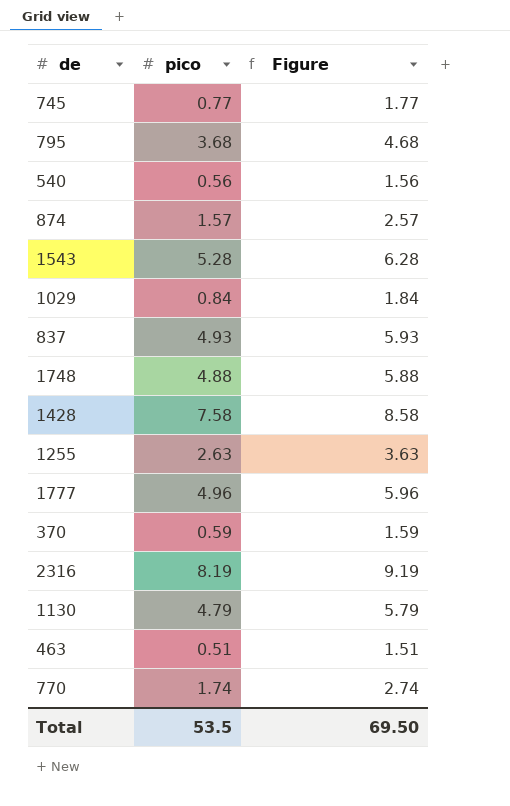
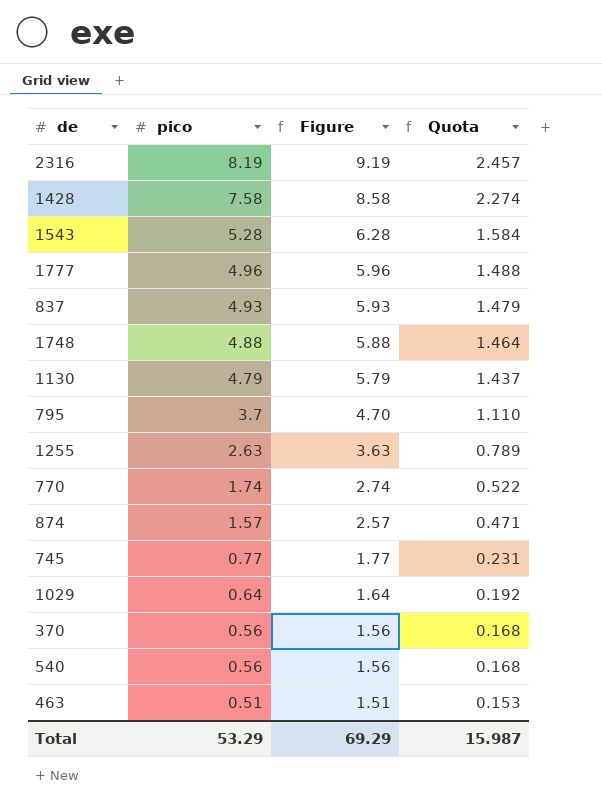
row order: none -> pico descending
column Quota | formula: none -> [pico] * 0.3
795 | pico: 3.68 -> 3.7
795 | Figure: 4.68 -> 4.70
1029 | pico: 0.84 -> 0.64
1029 | Figure: 1.84 -> 1.64
370 | pico: 0.59 -> 0.56
370 | Figure: 1.59 -> 1.56
Total | pico: 53.5 -> 53.29
Total | Figure: 69.50 -> 69.29

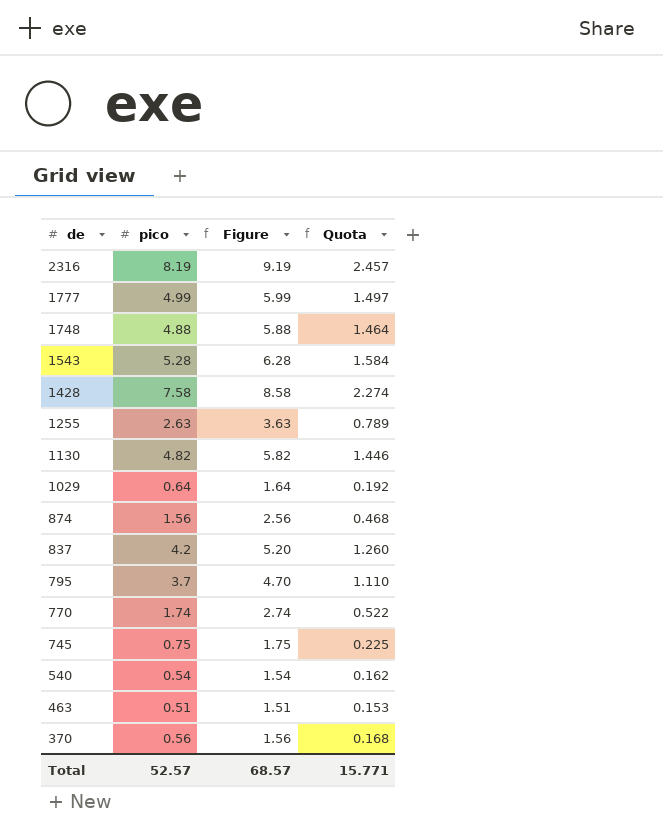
row order: pico descending -> de descending
1777 | pico: 4.96 -> 4.99
1777 | Figure: 5.96 -> 5.99
1777 | Quota: 1.488 -> 1.497
1130 | pico: 4.79 -> 4.82
1130 | Figure: 5.79 -> 5.82
1130 | Quota: 1.437 -> 1.446
874 | pico: 1.57 -> 1.56
874 | Figure: 2.57 -> 2.56
874 | Quota: 0.471 -> 0.468
837 | pico: 4.93 -> 4.2
837 | Figure: 5.93 -> 5.20
837 | Quota: 1.479 -> 1.260
745 | pico: 0.77 -> 0.75
745 | Figure: 1.77 -> 1.75
745 | Quota: 0.231 -> 0.225
540 | pico: 0.56 -> 0.54
540 | Figure: 1.56 -> 1.54
540 | Quota: 0.168 -> 0.162
Total | pico: 53.29 -> 52.57
Total | Figure: 69.29 -> 68.57
Total | Quota: 15.987 -> 15.771

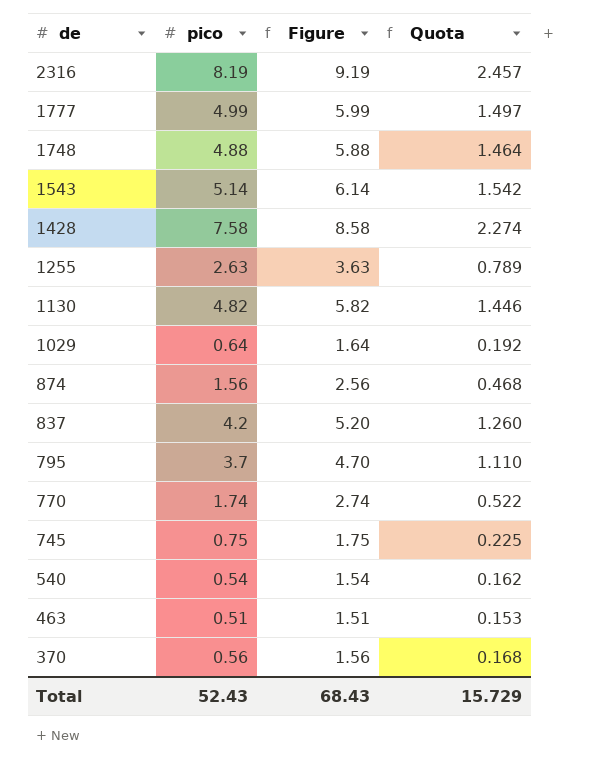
1543 | pico: 5.28 -> 5.14
1543 | Figure: 6.28 -> 6.14
1543 | Quota: 1.584 -> 1.542
Total | pico: 52.57 -> 52.43
Total | Figure: 68.57 -> 68.43
Total | Quota: 15.771 -> 15.729

